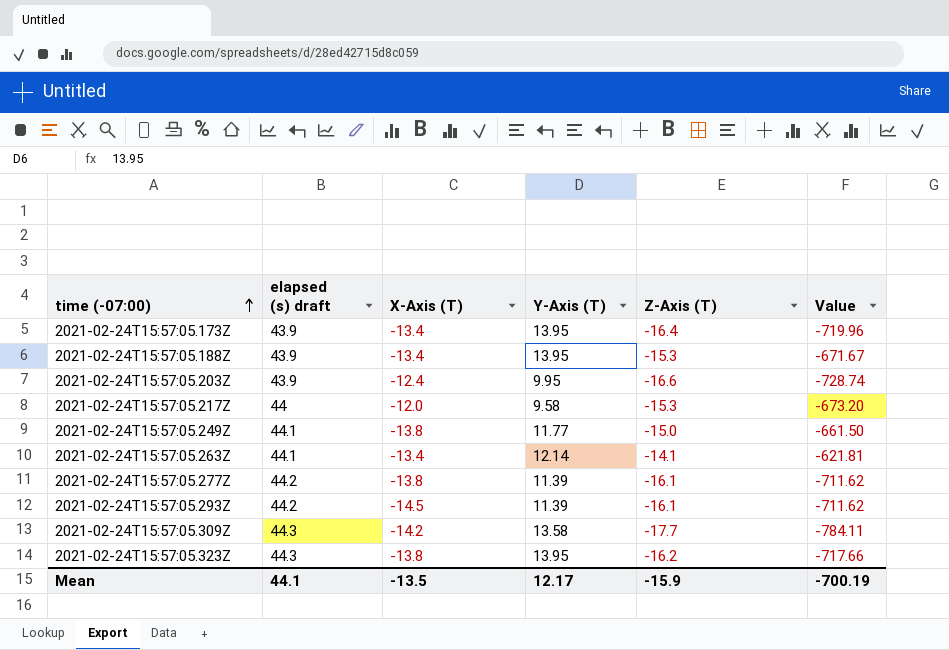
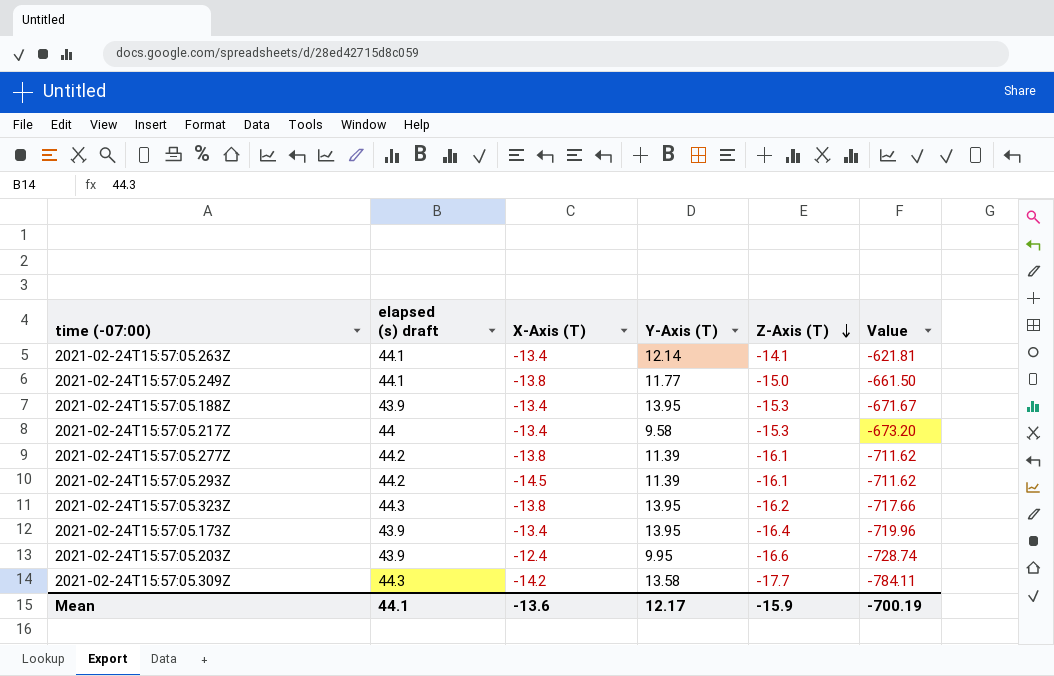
row order: time (-07:00) ascending -> Z-Axis (T) descending
2021-02-24T15:57:05.217Z | X-Axis (T): -12.0 -> -13.4
Mean | X-Axis (T): -13.5 -> -13.6

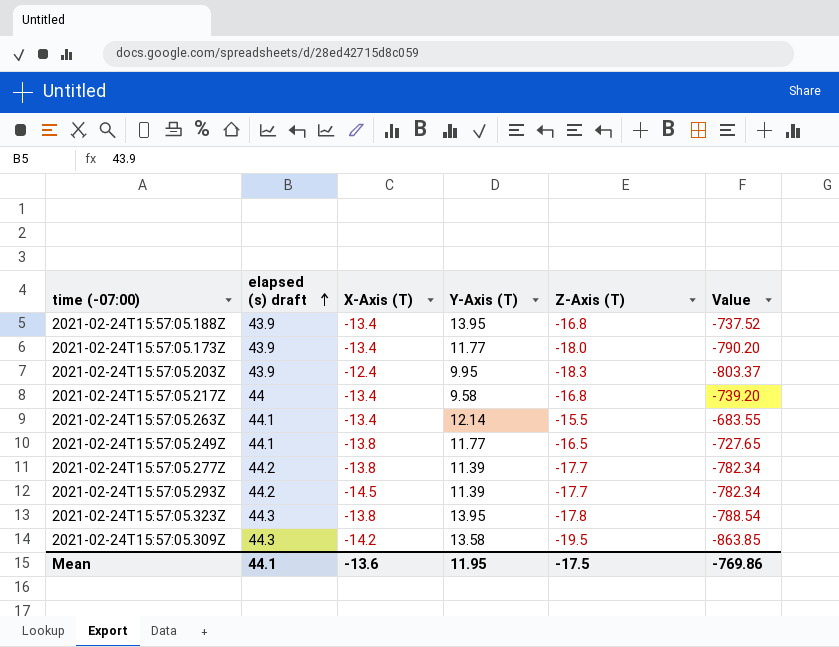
row order: Z-Axis (T) descending -> elapsed (s) draft ascending
2021-02-24T15:57:05.188Z | Z-Axis (T): -15.3 -> -16.8
2021-02-24T15:57:05.188Z | Value: -671.67 -> -737.52
2021-02-24T15:57:05.173Z | Y-Axis (T): 13.95 -> 11.77
2021-02-24T15:57:05.173Z | Z-Axis (T): -16.4 -> -18.0
2021-02-24T15:57:05.173Z | Value: -719.96 -> -790.20
2021-02-24T15:57:05.203Z | Z-Axis (T): -16.6 -> -18.3
2021-02-24T15:57:05.203Z | Value: -728.74 -> -803.37
2021-02-24T15:57:05.217Z | Z-Axis (T): -15.3 -> -16.8
2021-02-24T15:57:05.217Z | Value: -673.20 -> -739.20
2021-02-24T15:57:05.263Z | Z-Axis (T): -14.1 -> -15.5
2021-02-24T15:57:05.263Z | Value: -621.81 -> -683.55
2021-02-24T15:57:05.249Z | Z-Axis (T): -15.0 -> -16.5
2021-02-24T15:57:05.249Z | Value: -661.50 -> -727.65
2021-02-24T15:57:05.277Z | Z-Axis (T): -16.1 -> -17.7
2021-02-24T15:57:05.277Z | Value: -711.62 -> -782.34
2021-02-24T15:57:05.293Z | Z-Axis (T): -16.1 -> -17.7
2021-02-24T15:57:05.293Z | Value: -711.62 -> -782.34
2021-02-24T15:57:05.323Z | Z-Axis (T): -16.2 -> -17.8
2021-02-24T15:57:05.323Z | Value: -717.66 -> -788.54
2021-02-24T15:57:05.309Z | Z-Axis (T): -17.7 -> -19.5
2021-02-24T15:57:05.309Z | Value: -784.11 -> -863.85
Mean | Y-Axis (T): 12.17 -> 11.95
Mean | Z-Axis (T): -15.9 -> -17.5
Mean | Value: -700.19 -> -769.86

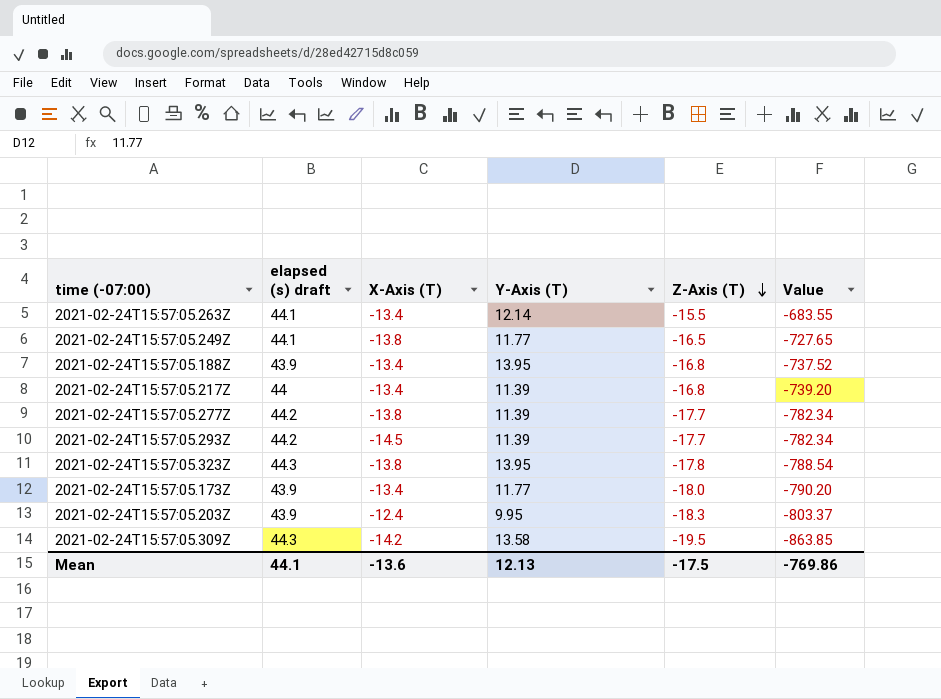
row order: elapsed (s) draft ascending -> Z-Axis (T) descending
2021-02-24T15:57:05.217Z | Y-Axis (T): 9.58 -> 11.39
Mean | Y-Axis (T): 11.95 -> 12.13

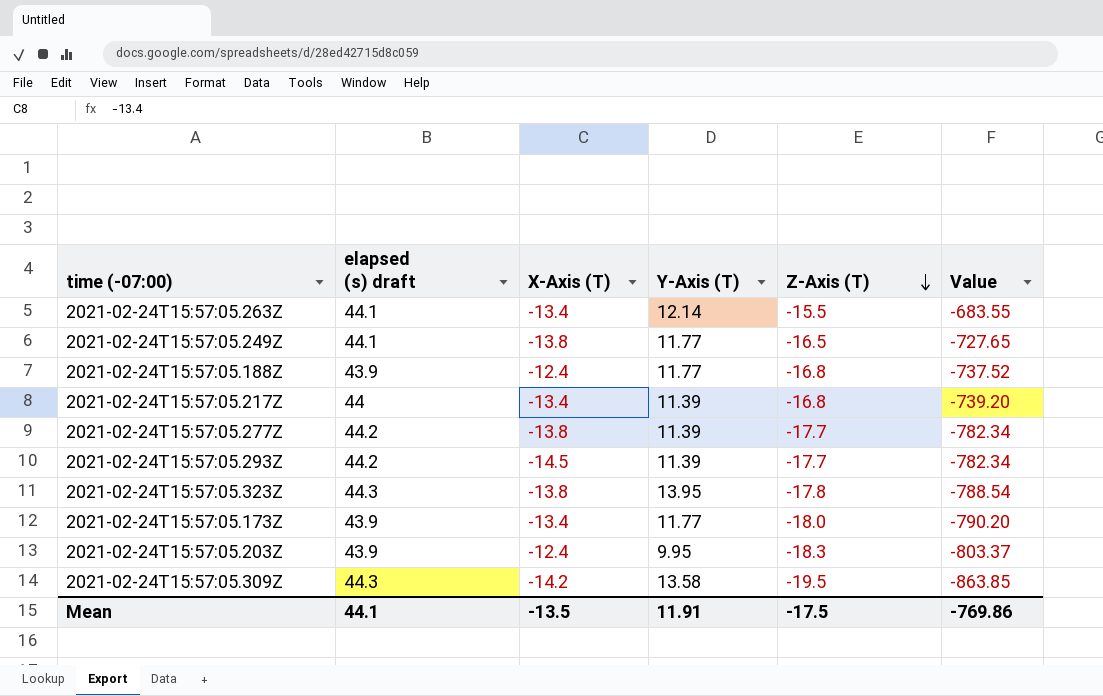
2021-02-24T15:57:05.188Z | X-Axis (T): -13.4 -> -12.4
2021-02-24T15:57:05.188Z | Y-Axis (T): 13.95 -> 11.77
Mean | X-Axis (T): -13.6 -> -13.5
Mean | Y-Axis (T): 12.13 -> 11.91

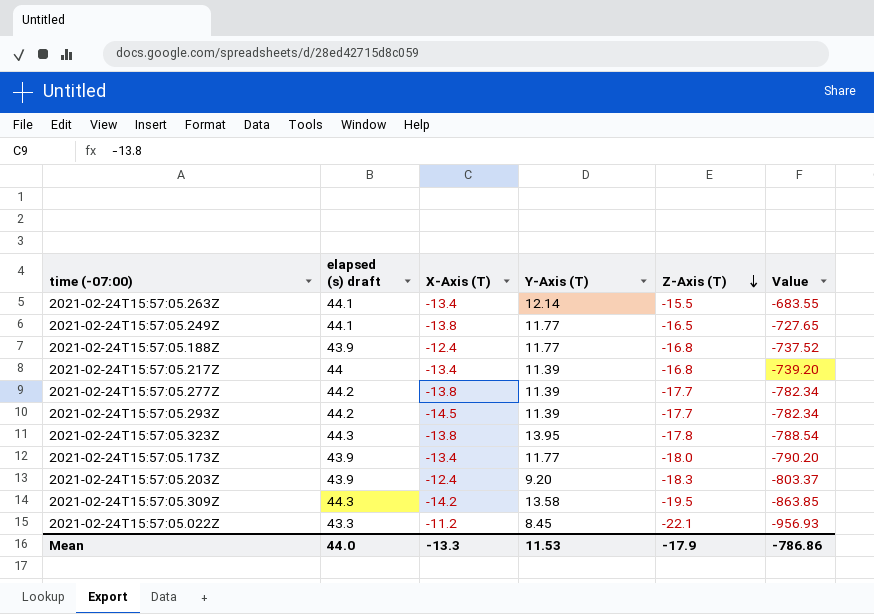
2021-02-24T15:57:05.203Z | Y-Axis (T): 9.95 -> 9.20
row 2021-02-24T15:57:05.022Z: none -> 43.3 | -11.2 | 8.45 | -22.1 | -956.93
Mean | elapsed (s) draft: 44.1 -> 44.0
Mean | X-Axis (T): -13.5 -> -13.3
Mean | Y-Axis (T): 11.91 -> 11.53
Mean | Z-Axis (T): -17.5 -> -17.9
Mean | Value: -769.86 -> -786.86

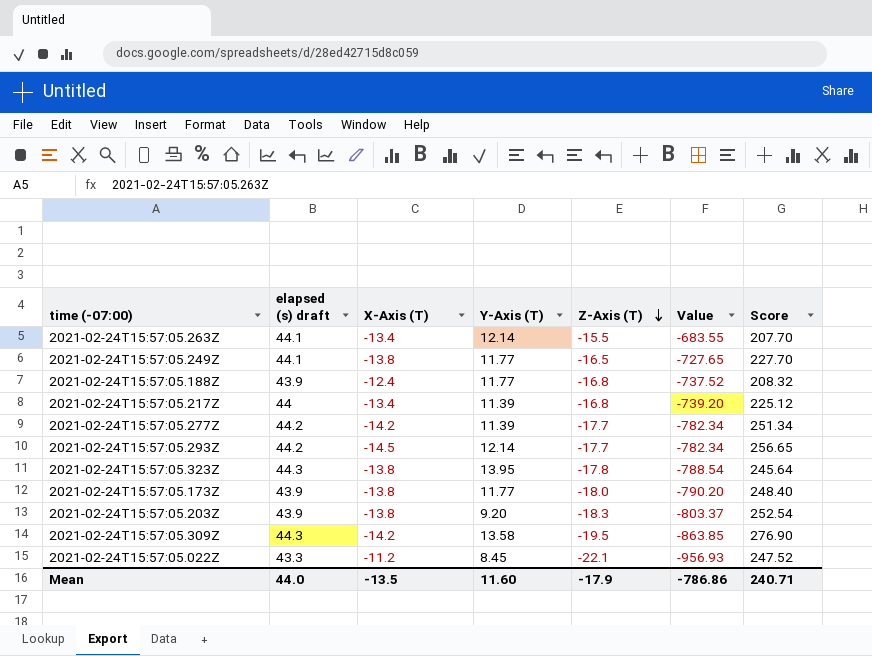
column Score | formula: none -> [X-Axis (T)] * [Z-Axis (T)]
2021-02-24T15:57:05.277Z | X-Axis (T): -13.8 -> -14.2
2021-02-24T15:57:05.293Z | Y-Axis (T): 11.39 -> 12.14
2021-02-24T15:57:05.173Z | X-Axis (T): -13.4 -> -13.8
2021-02-24T15:57:05.203Z | X-Axis (T): -12.4 -> -13.8
Mean | X-Axis (T): -13.3 -> -13.5
Mean | Y-Axis (T): 11.53 -> 11.60

